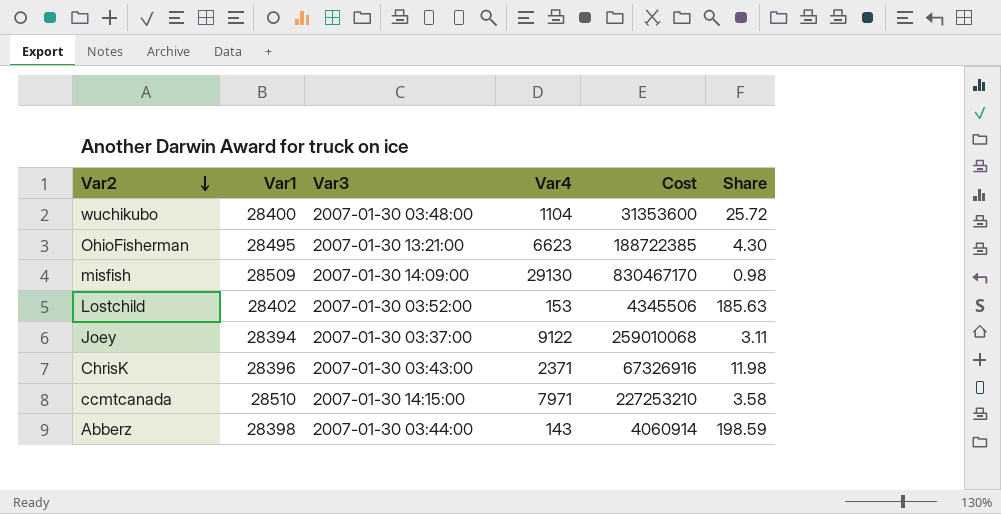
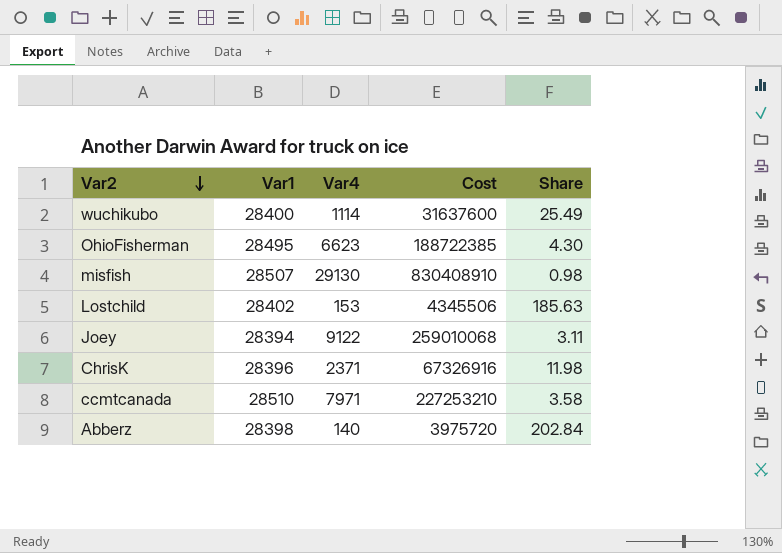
column Var3 | position: 3 -> none
wuchikubo | Var4: 1104 -> 1114
wuchikubo | Cost: 31353600 -> 31637600
wuchikubo | Share: 25.72 -> 25.49
misfish | Var1: 28509 -> 28507
misfish | Cost: 830467170 -> 830408910
Abberz | Var4: 143 -> 140
Abberz | Cost: 4060914 -> 3975720
Abberz | Share: 198.59 -> 202.84

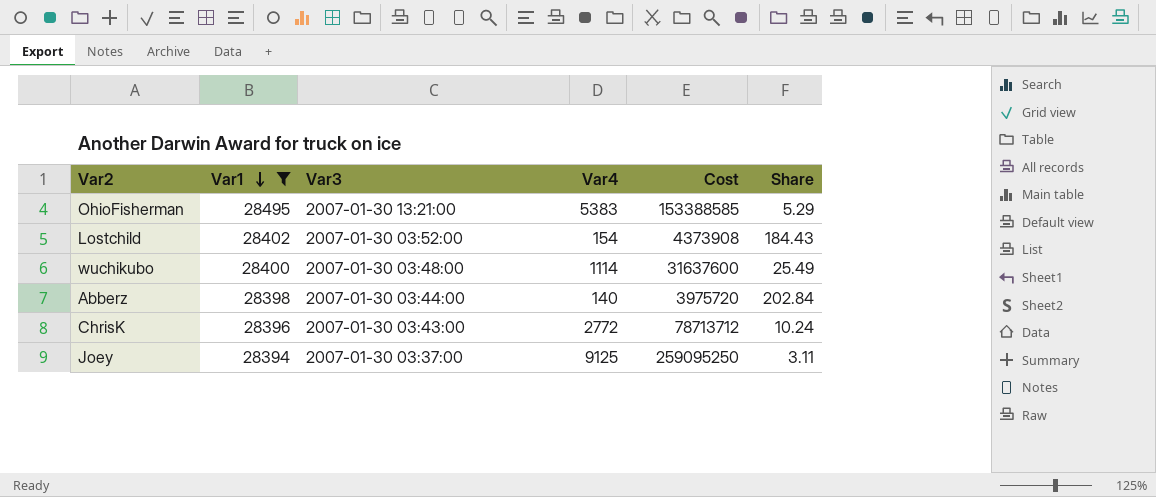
filter: none -> Var1 <= 28495
row order: Var2 descending -> Var1 descending
column Var3 | position: none -> 3
OhioFisherman | Var4: 6623 -> 5383
OhioFisherman | Cost: 188722385 -> 153388585
OhioFisherman | Share: 4.30 -> 5.29
Lostchild | Var4: 153 -> 154
Lostchild | Cost: 4345506 -> 4373908
Lostchild | Share: 185.63 -> 184.43
ChrisK | Var4: 2371 -> 2772
ChrisK | Cost: 67326916 -> 78713712
ChrisK | Share: 11.98 -> 10.24
Joey | Var4: 9122 -> 9125
Joey | Cost: 259010068 -> 259095250

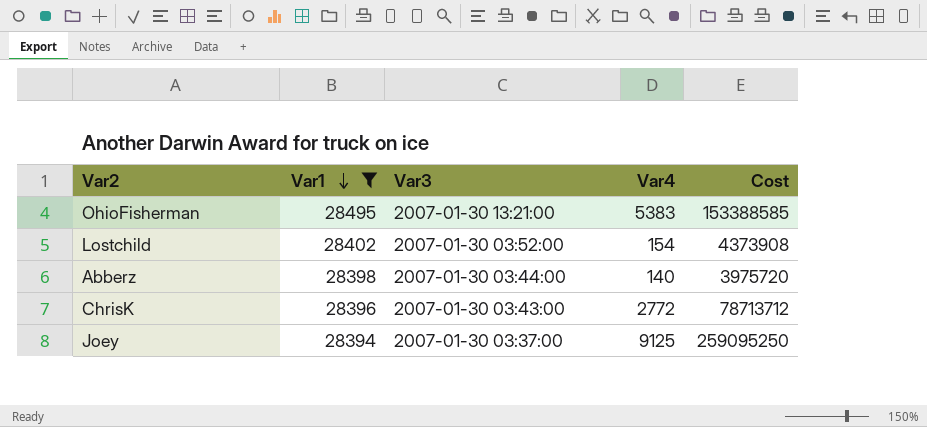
column Share | formula: [Var1] / [Var4] -> none
row wuchikubo: 28400 | 2007-01-30 03:48:00 | 1114 | 31637600 | 25.49 -> none

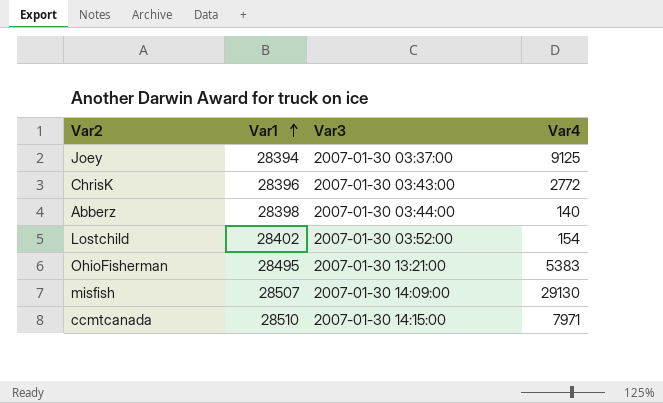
filter: Var1 <= 28495 -> none
row order: Var1 descending -> Var1 ascending
column Cost | formula: [Var1] * [Var4] -> none

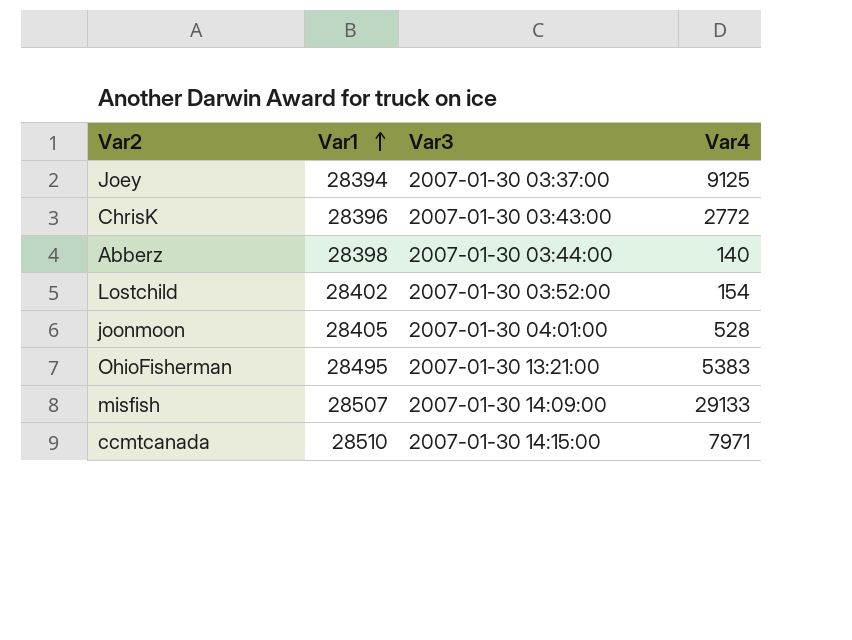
row joonmoon: none -> 28405 | 2007-01-30 04:01:00 | 528
misfish | Var4: 29130 -> 29133

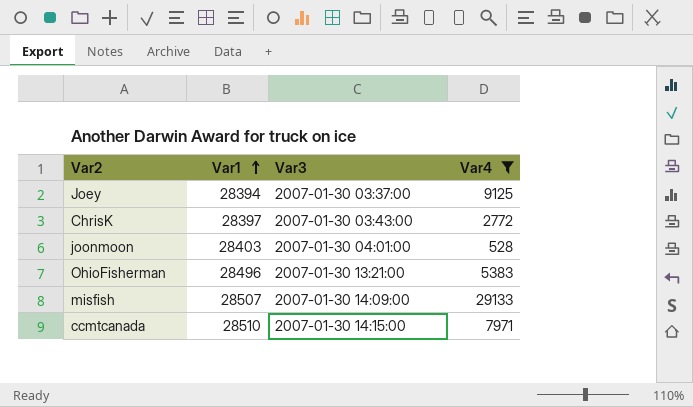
filter: none -> Var4 >= 528
ChrisK | Var1: 28396 -> 28397
joonmoon | Var1: 28405 -> 28403
OhioFisherman | Var1: 28495 -> 28496

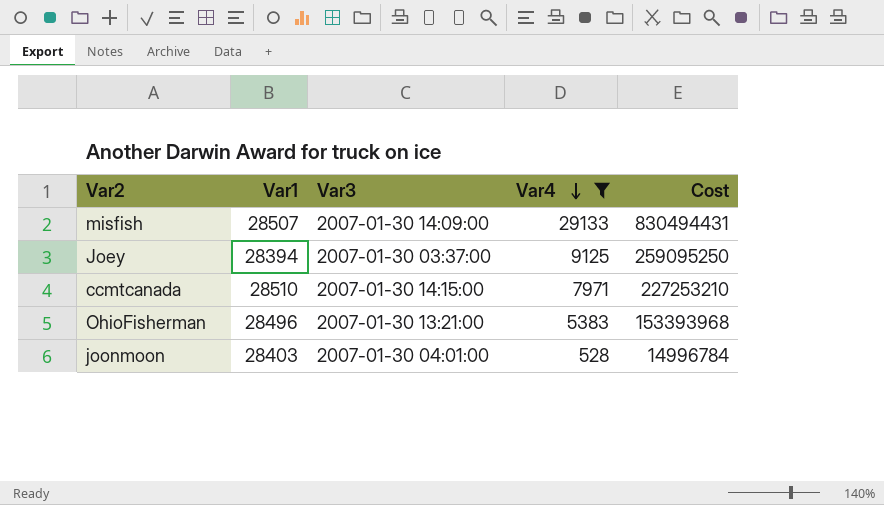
row order: Var1 ascending -> Var4 descending
column Cost | formula: none -> [Var1] * [Var4]
row ChrisK: 28397 | 2007-01-30 03:43:00 | 2772 -> none

